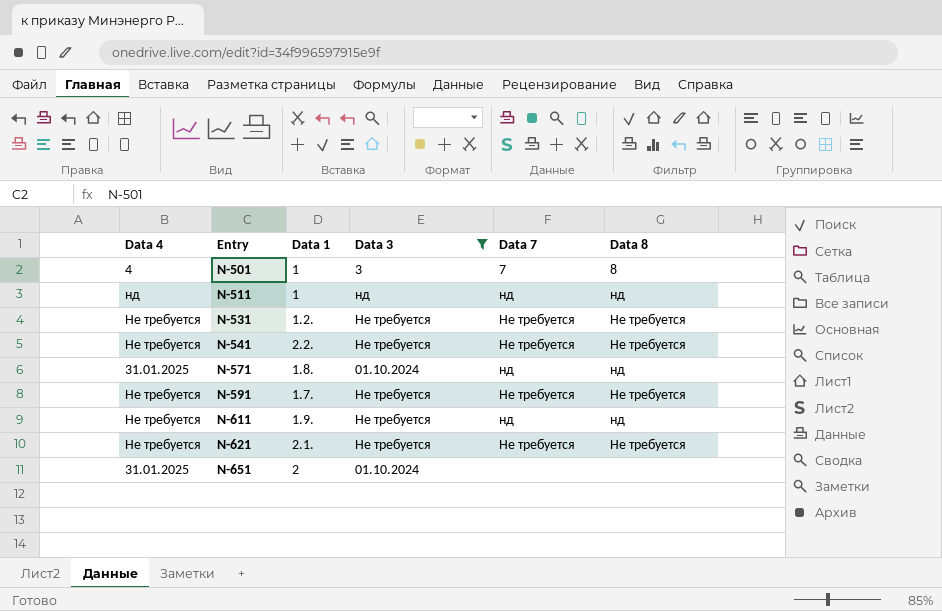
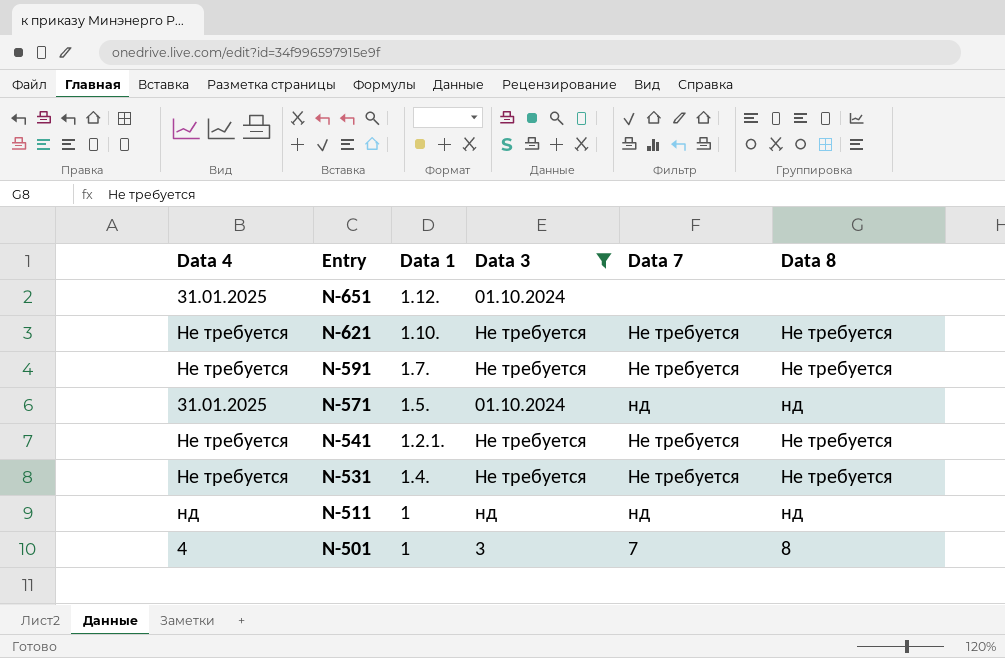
row order: Entry ascending -> Entry descending
row N-611: Не требуется | 1.9. | Не требуется | нд | нд -> none
N-651 | Data 1: 2 -> 1.12.
N-621 | Data 1: 2.1. -> 1.10.
N-571 | Data 1: 1.8. -> 1.5.
N-541 | Data 1: 2.2. -> 1.2.1.
N-531 | Data 1: 1.2. -> 1.4.

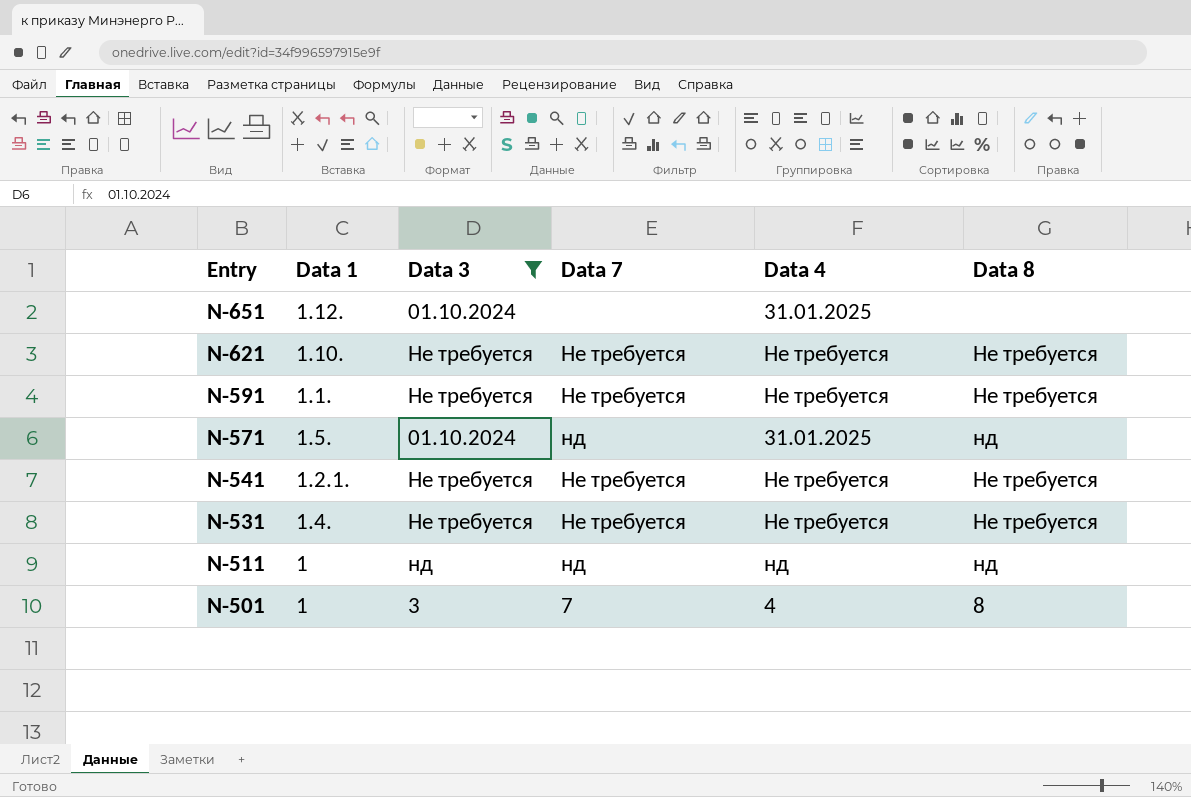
column Data 4 | position: 1 -> 5
N-591 | Data 1: 1.7. -> 1.1.

